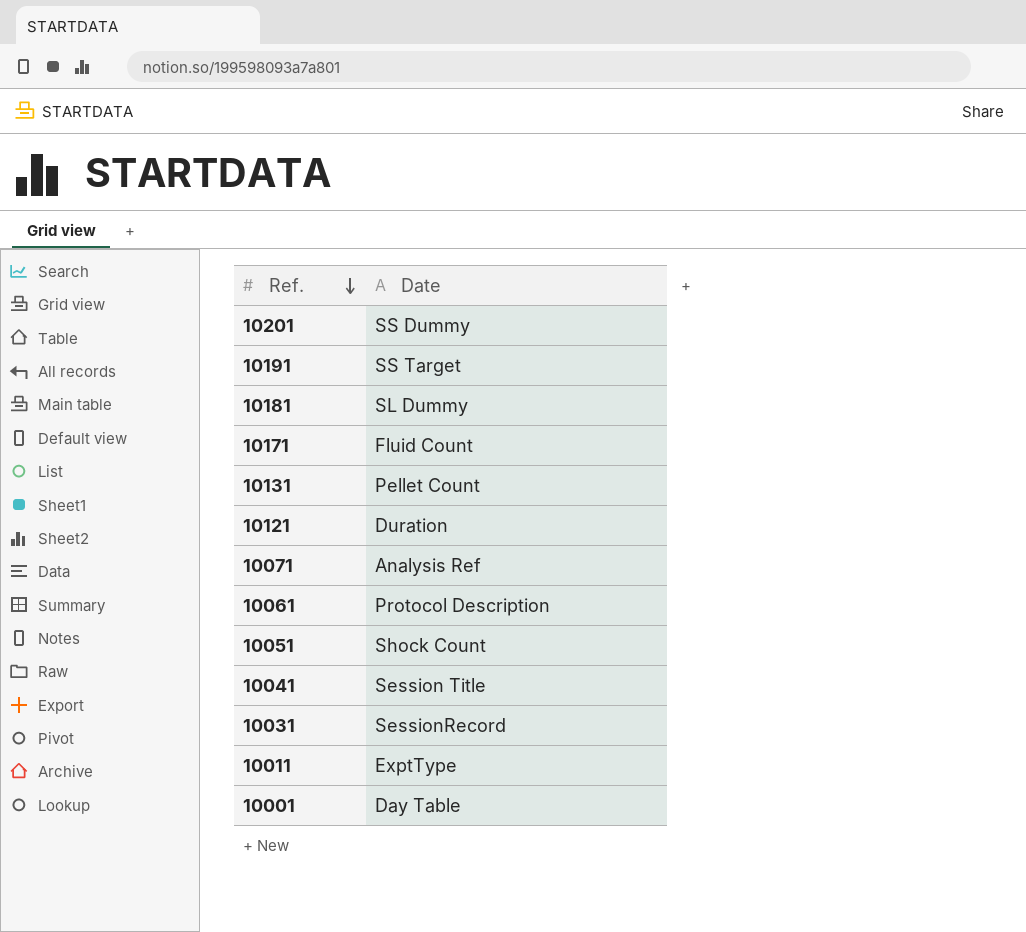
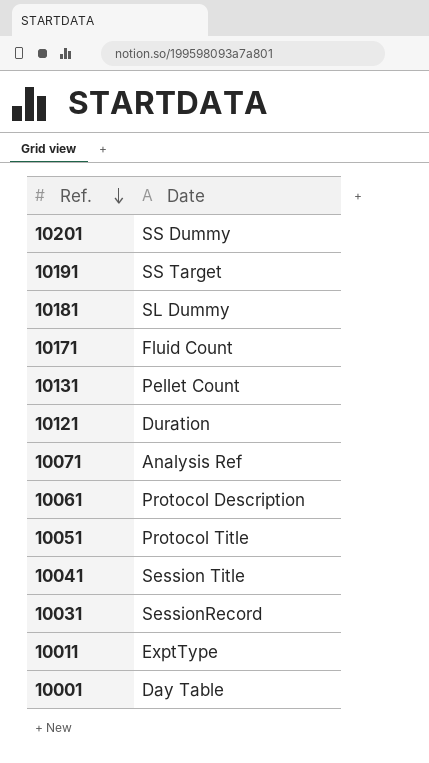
10051 | Date: Shock Count -> Protocol Title

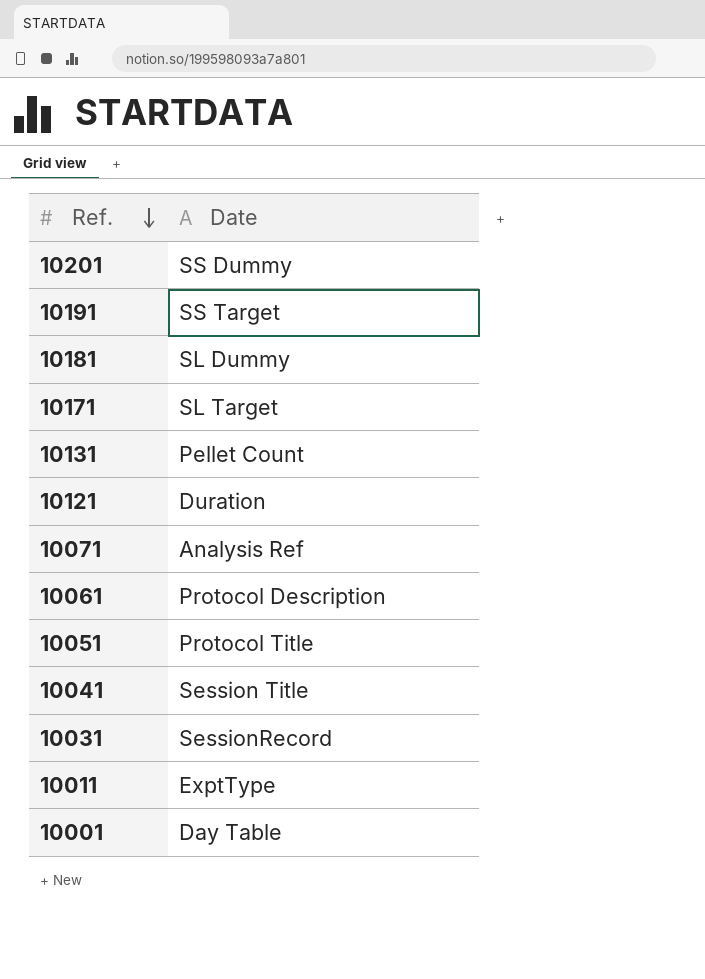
10171 | Date: Fluid Count -> SL Target

